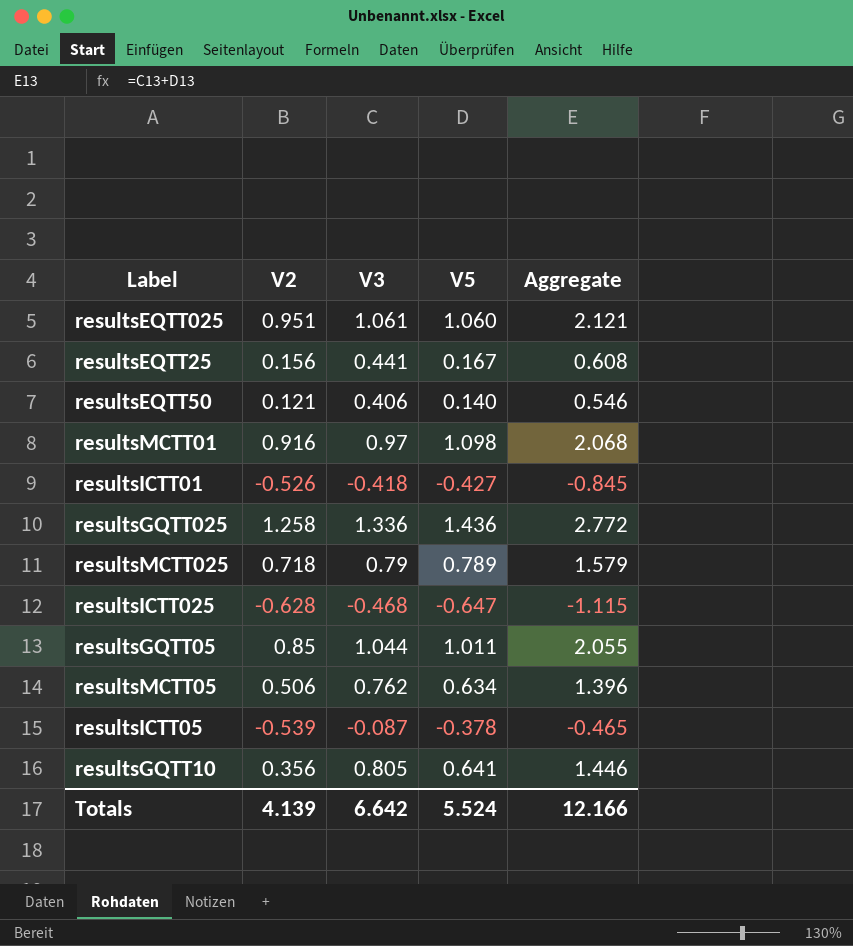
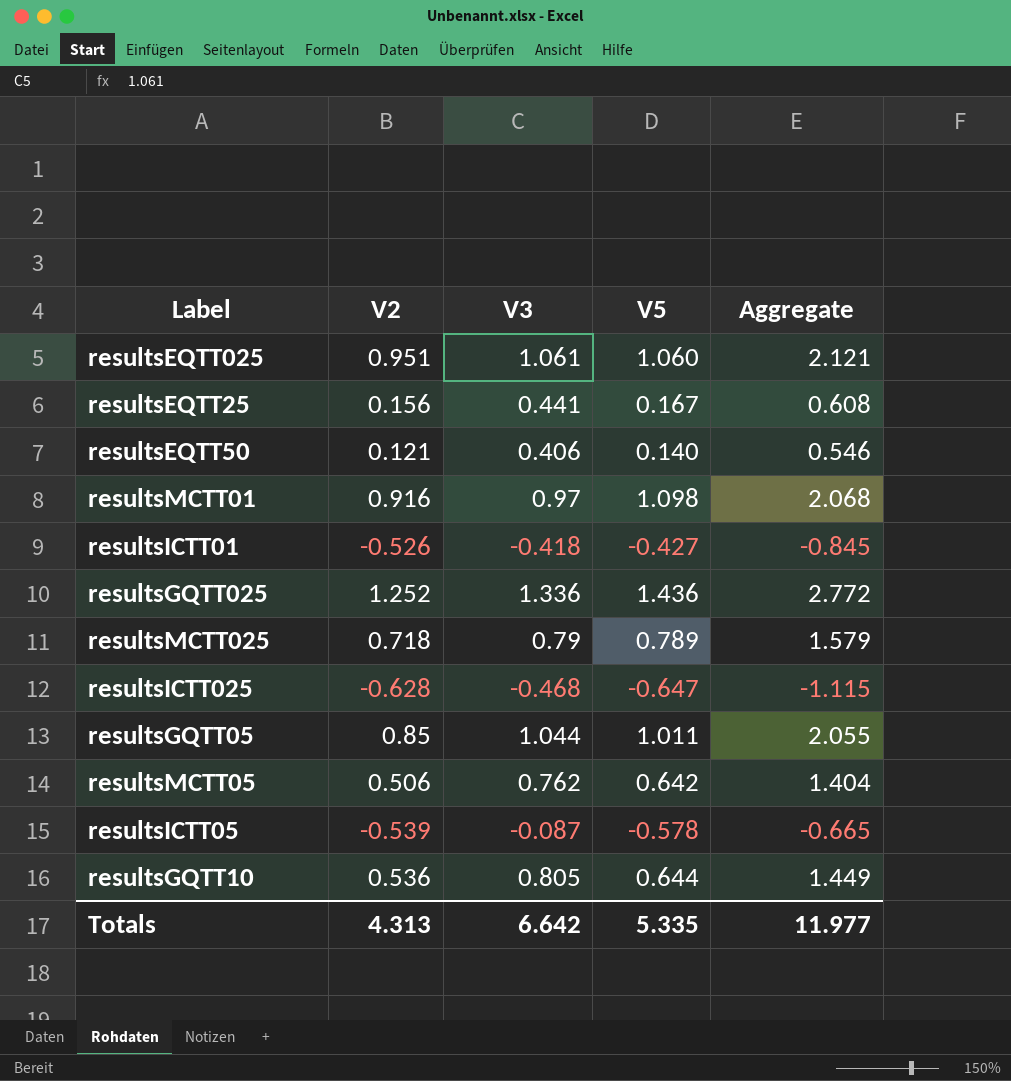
resultsGQTT025 | V2: 1.258 -> 1.252
resultsMCTT05 | V5: 0.634 -> 0.642
resultsMCTT05 | Aggregate: 1.396 -> 1.404
resultsICTT05 | V5: -0.378 -> -0.578
resultsICTT05 | Aggregate: -0.465 -> -0.665
resultsGQTT10 | V2: 0.356 -> 0.536
resultsGQTT10 | V5: 0.641 -> 0.644
resultsGQTT10 | Aggregate: 1.446 -> 1.449
Totals | V2: 4.139 -> 4.313
Totals | V5: 5.524 -> 5.335
Totals | Aggregate: 12.166 -> 11.977

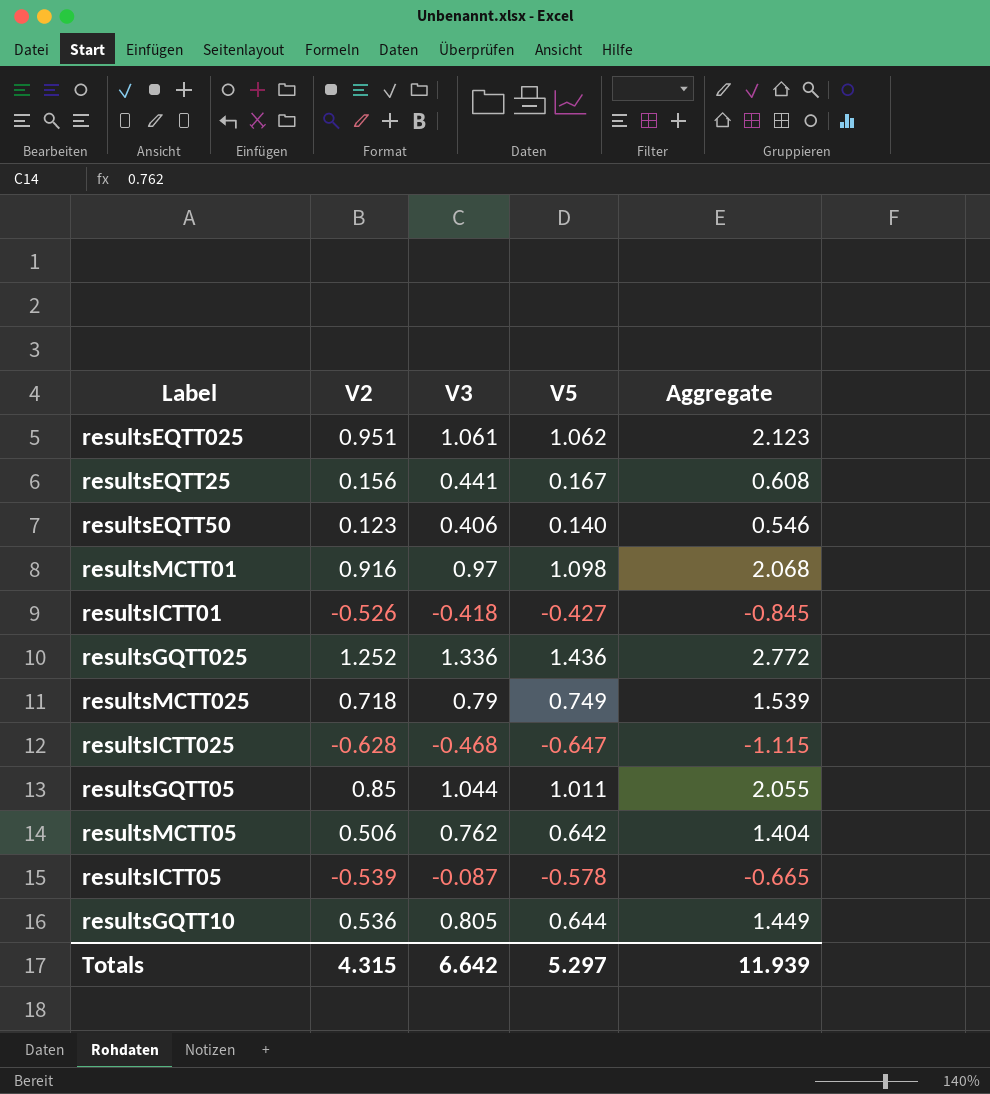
resultsEQTT025 | V5: 1.060 -> 1.062
resultsEQTT025 | Aggregate: 2.121 -> 2.123
resultsEQTT50 | V2: 0.121 -> 0.123
resultsMCTT025 | V5: 0.789 -> 0.749
resultsMCTT025 | Aggregate: 1.579 -> 1.539
Totals | V2: 4.313 -> 4.315
Totals | V5: 5.335 -> 5.297
Totals | Aggregate: 11.977 -> 11.939

